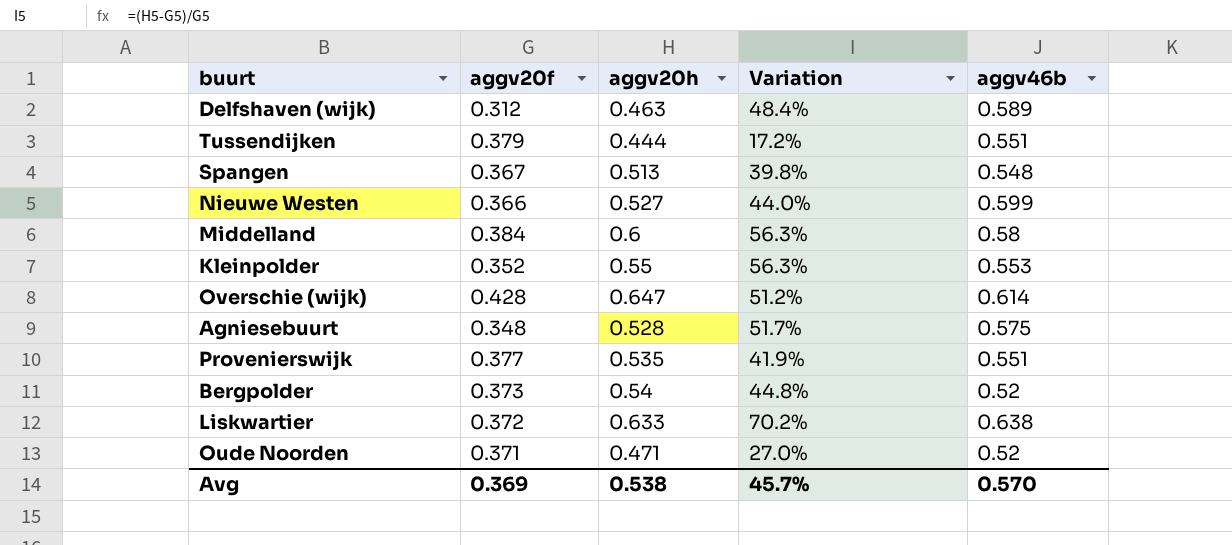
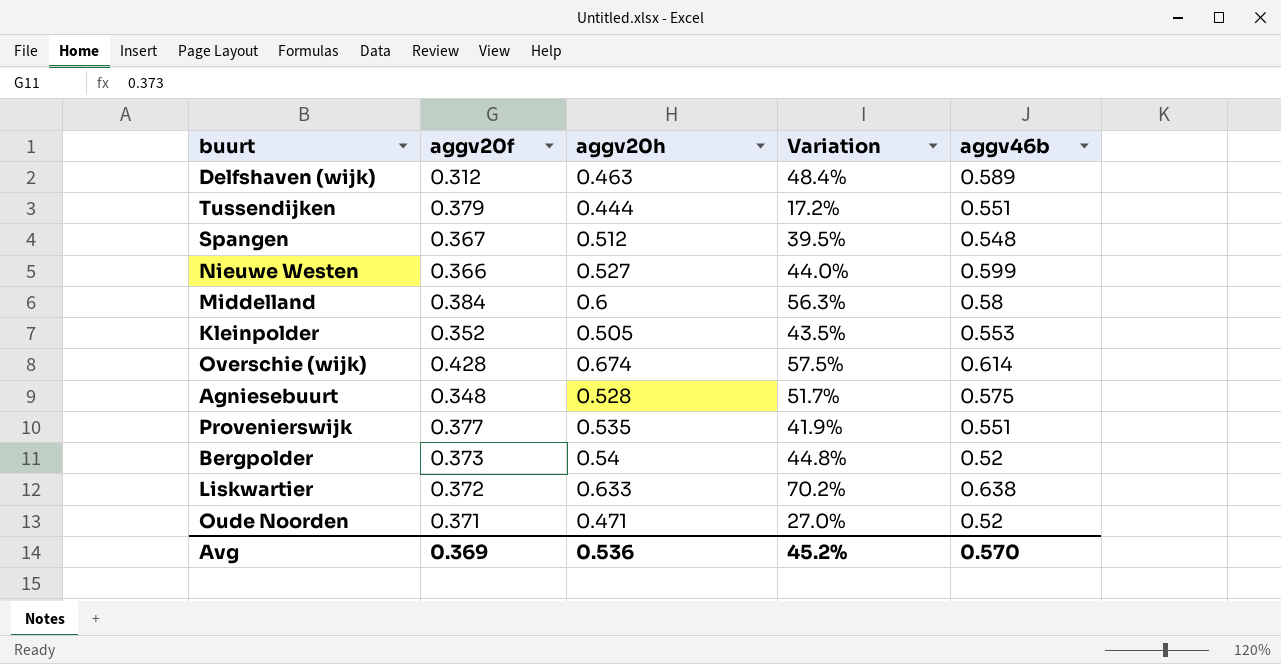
Spangen | aggv20h: 0.513 -> 0.512
Spangen | Variation: 39.8% -> 39.5%
Kleinpolder | aggv20h: 0.55 -> 0.505
Kleinpolder | Variation: 56.3% -> 43.5%
Overschie (wijk) | aggv20h: 0.647 -> 0.674
Overschie (wijk) | Variation: 51.2% -> 57.5%
Avg | aggv20h: 0.538 -> 0.536
Avg | Variation: 45.7% -> 45.2%

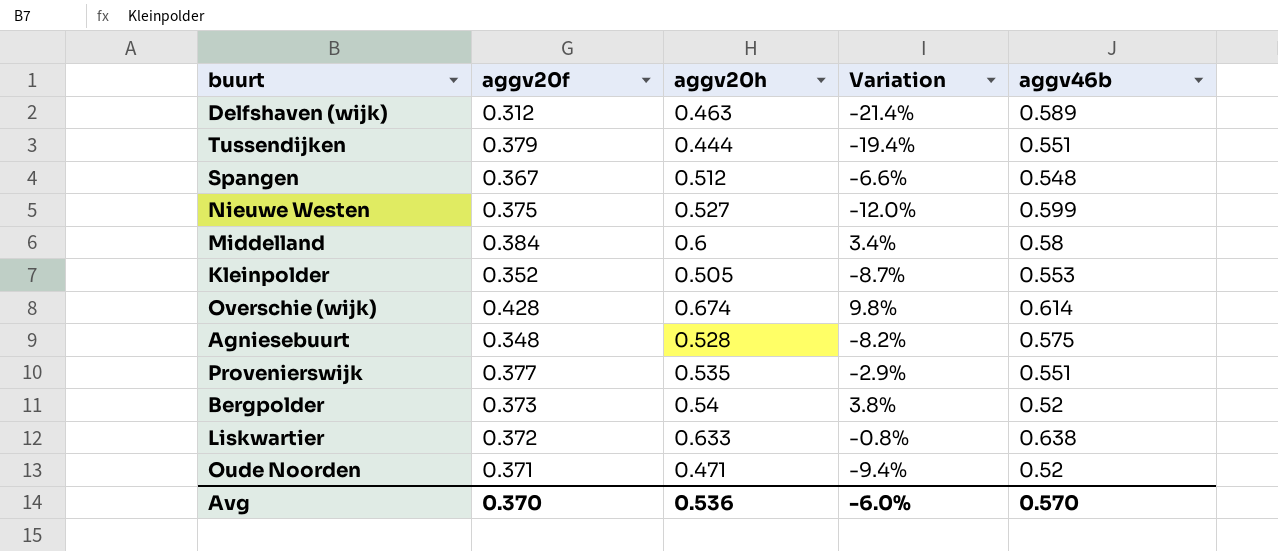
column Variation | formula: ([aggv20h] - [aggv20f]) / [aggv20f] -> ([aggv20h] - [aggv46b]) / [aggv46b]
Nieuwe Westen | aggv20f: 0.366 -> 0.375
Avg | aggv20f: 0.369 -> 0.370
Avg | Variation: 45.2% -> -6.0%

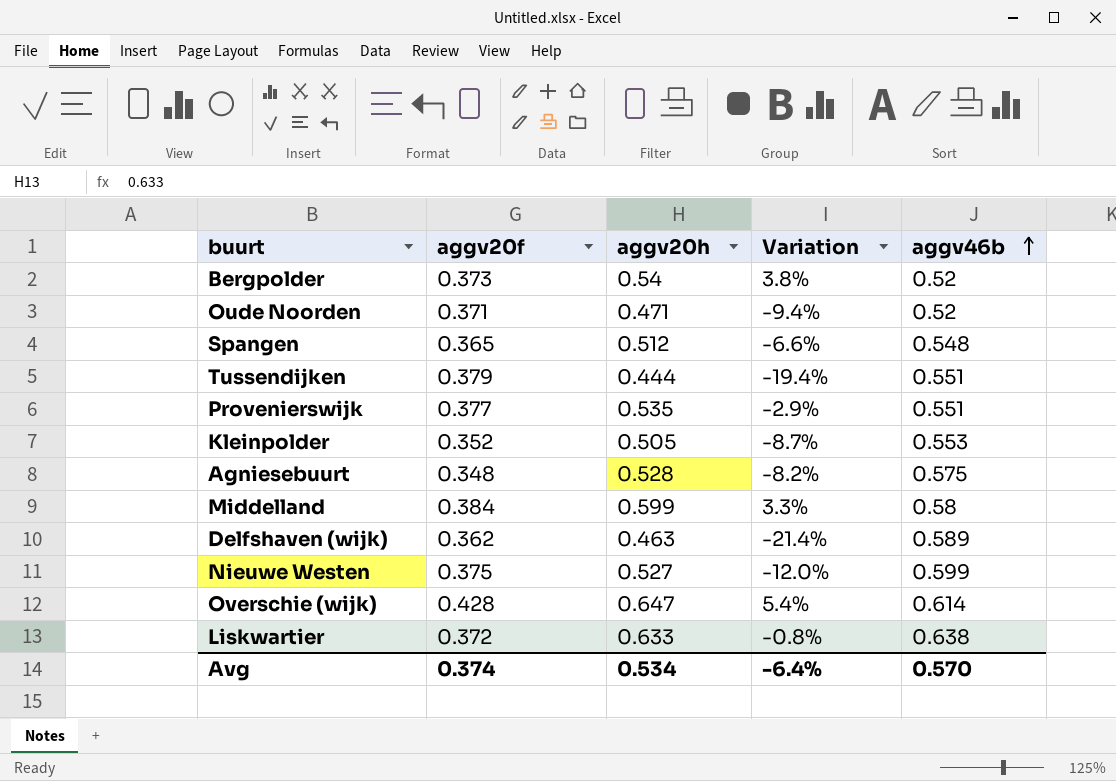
row order: none -> aggv46b ascending
Spangen | aggv20f: 0.367 -> 0.365
Middelland | aggv20h: 0.6 -> 0.599
Middelland | Variation: 3.4% -> 3.3%
Delfshaven (wijk) | aggv20f: 0.312 -> 0.362
Overschie (wijk) | aggv20h: 0.674 -> 0.647
Overschie (wijk) | Variation: 9.8% -> 5.4%
Avg | aggv20f: 0.370 -> 0.374
Avg | aggv20h: 0.536 -> 0.534
Avg | Variation: -6.0% -> -6.4%

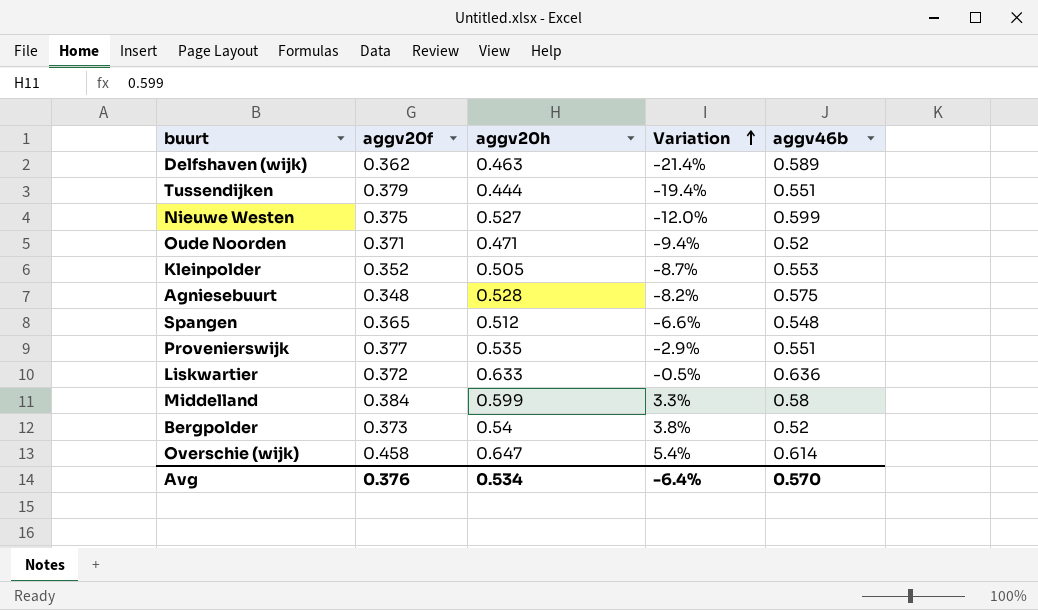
row order: aggv46b ascending -> Variation ascending
Liskwartier | Variation: -0.8% -> -0.5%
Liskwartier | aggv46b: 0.638 -> 0.636
Overschie (wijk) | aggv20f: 0.428 -> 0.458
Avg | aggv20f: 0.374 -> 0.376

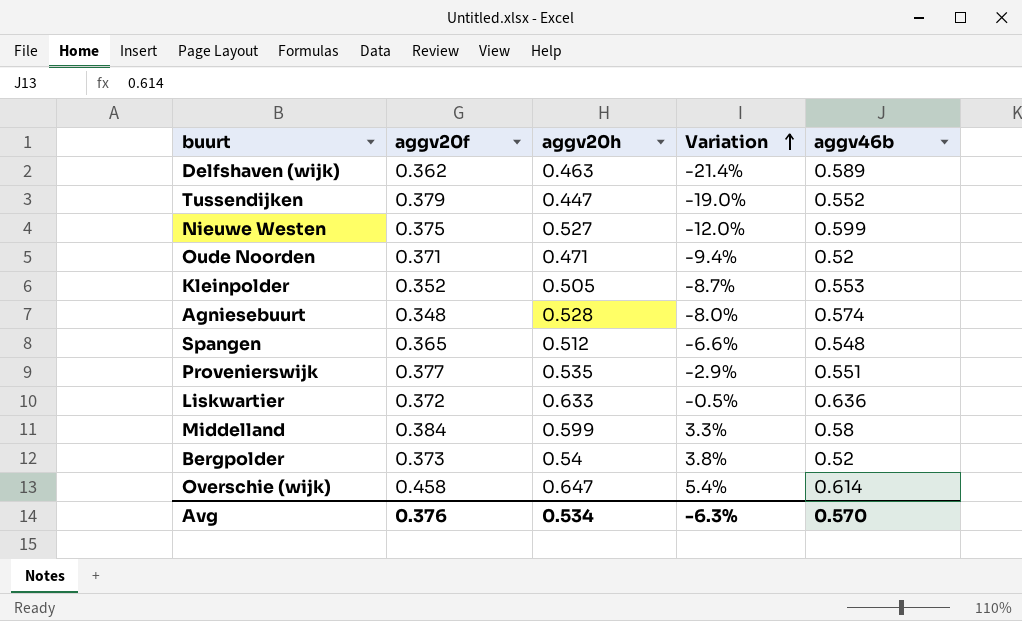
Tussendijken | aggv20h: 0.444 -> 0.447
Tussendijken | Variation: -19.4% -> -19.0%
Tussendijken | aggv46b: 0.551 -> 0.552
Agniesebuurt | Variation: -8.2% -> -8.0%
Agniesebuurt | aggv46b: 0.575 -> 0.574
Avg | Variation: -6.4% -> -6.3%

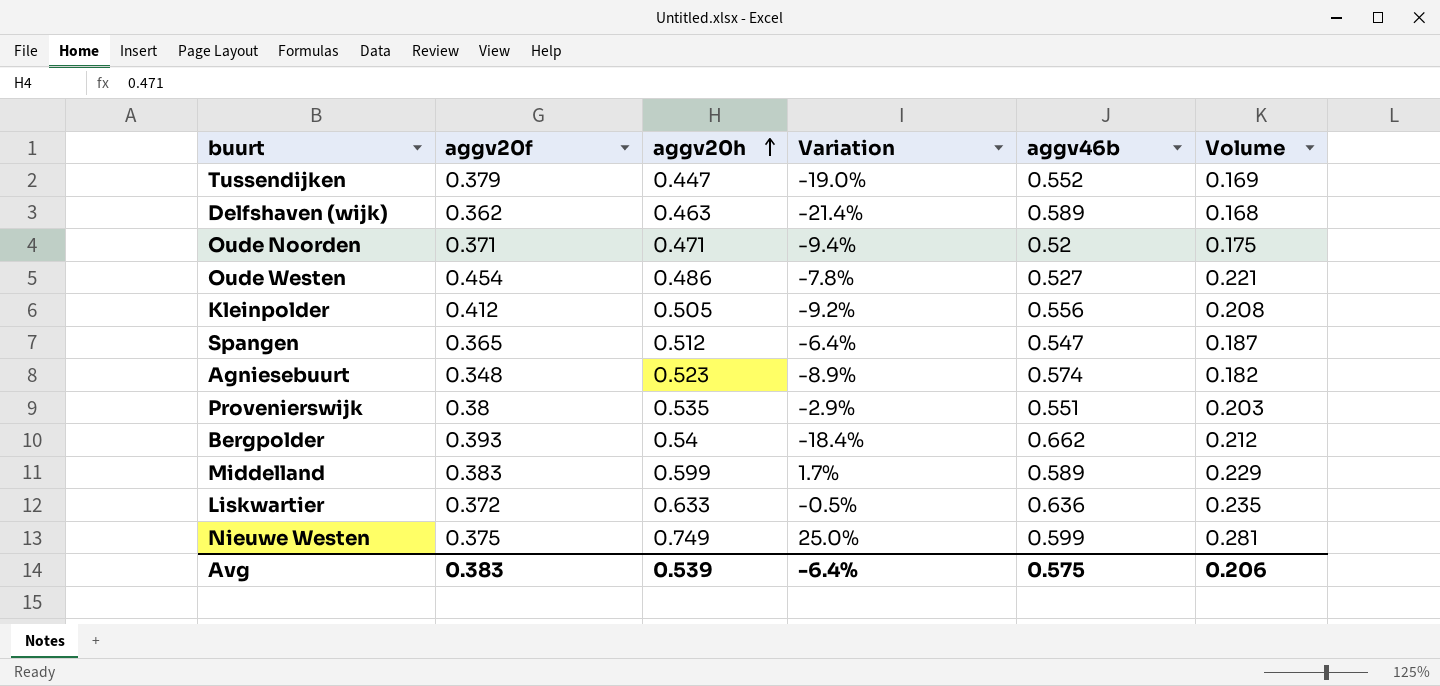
row order: Variation ascending -> aggv20h ascending
column Volume | formula: none -> [aggv20f] * [aggv20h]
row Overschie (wijk): 0.458 | 0.647 | 5.4% | 0.614 -> none
row Oude Westen: none -> 0.454 | 0.486 | -7.8% | 0.527 | 0.221
Kleinpolder | aggv20f: 0.352 -> 0.412
Kleinpolder | Variation: -8.7% -> -9.2%
Kleinpolder | aggv46b: 0.553 -> 0.556
Spangen | Variation: -6.6% -> -6.4%
Spangen | aggv46b: 0.548 -> 0.547
Agniesebuurt | aggv20h: 0.528 -> 0.523
Agniesebuurt | Variation: -8.0% -> -8.9%
Provenierswijk | aggv20f: 0.377 -> 0.38
Bergpolder | aggv20f: 0.373 -> 0.393
Bergpolder | Variation: 3.8% -> -18.4%
Bergpolder | aggv46b: 0.52 -> 0.662
Middelland | aggv20f: 0.384 -> 0.383
Middelland | Variation: 3.3% -> 1.7%
Middelland | aggv46b: 0.58 -> 0.589
Nieuwe Westen | aggv20h: 0.527 -> 0.749
Nieuwe Westen | Variation: -12.0% -> 25.0%
Avg | aggv20f: 0.376 -> 0.383
Avg | aggv20h: 0.534 -> 0.539
Avg | Variation: -6.3% -> -6.4%
Avg | aggv46b: 0.570 -> 0.575

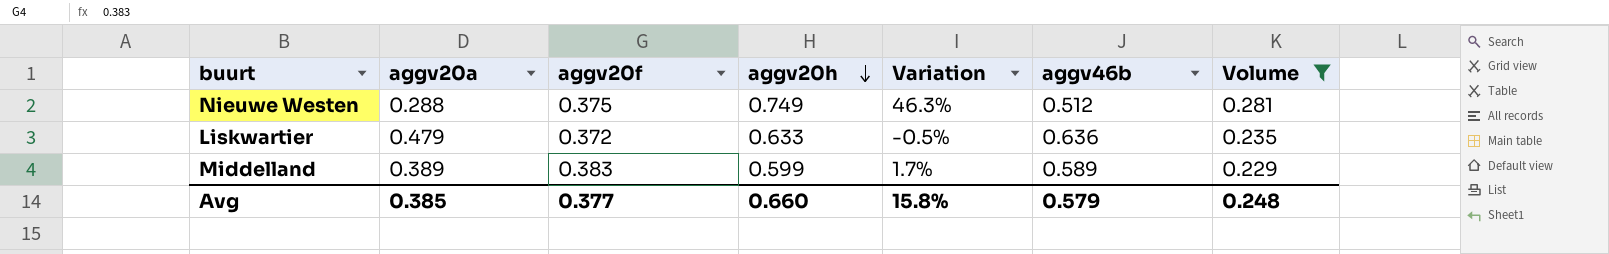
filter: none -> Volume >= 0.229
row order: aggv20h ascending -> aggv20h descending
column aggv20a | position: none -> 2
Nieuwe Westen | Variation: 25.0% -> 46.3%
Nieuwe Westen | aggv46b: 0.599 -> 0.512
Avg | aggv20f: 0.383 -> 0.377
Avg | aggv20h: 0.539 -> 0.660
Avg | Variation: -6.4% -> 15.8%
Avg | aggv46b: 0.575 -> 0.579
Avg | Volume: 0.206 -> 0.248

